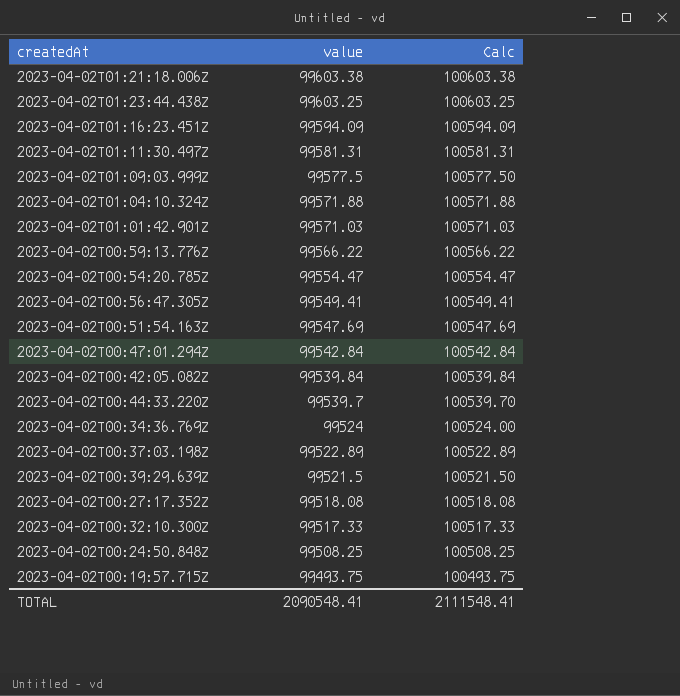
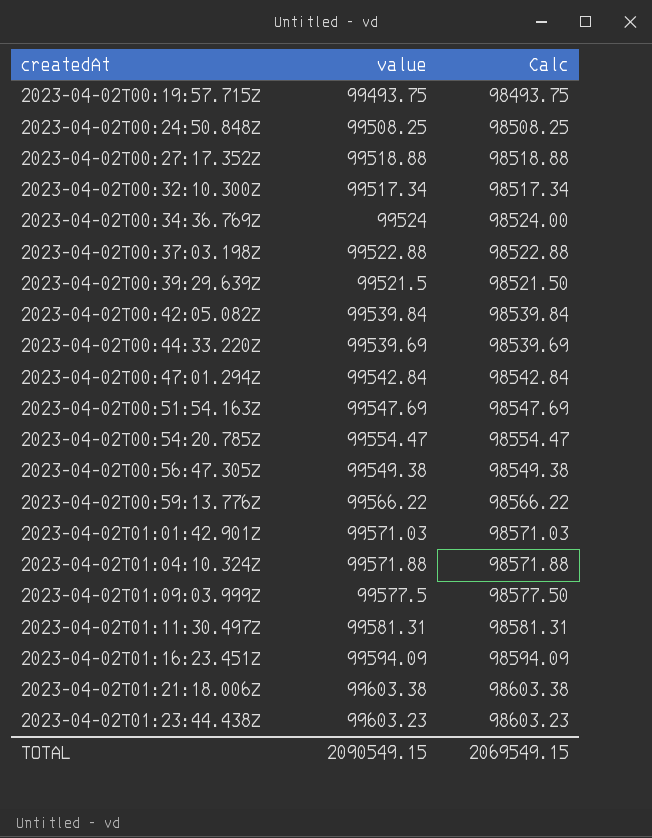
row order: value descending -> createdAt ascending
column Calc | formula: [value] + 1000 -> [value] - 1000
2023-04-02T00:27:17.352Z | value: 99518.08 -> 99518.88
2023-04-02T00:32:10.300Z | value: 99517.33 -> 99517.34
2023-04-02T00:37:03.198Z | value: 99522.89 -> 99522.88
2023-04-02T00:44:33.220Z | value: 99539.7 -> 99539.69
2023-04-02T00:56:47.305Z | value: 99549.41 -> 99549.38
2023-04-02T01:23:44.438Z | value: 99603.25 -> 99603.23
TOTAL | value: 2090548.41 -> 2090549.15
TOTAL | Calc: 2111548.41 -> 2069549.15

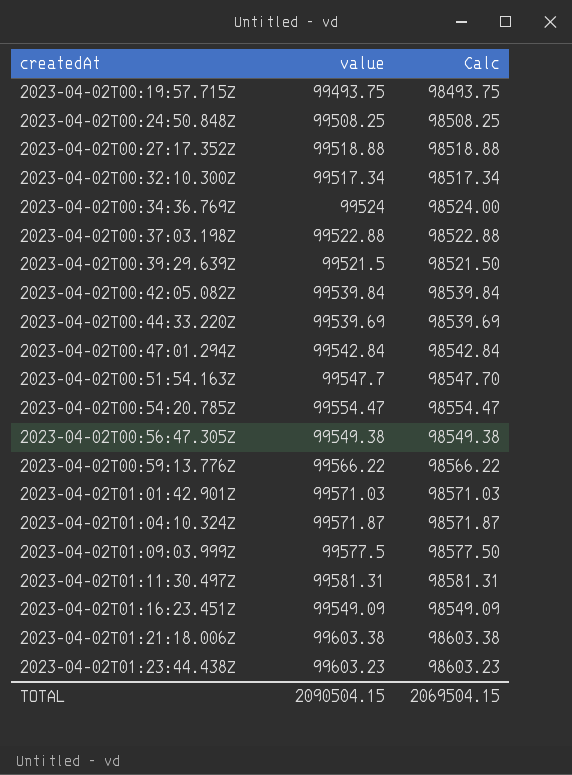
2023-04-02T00:51:54.163Z | value: 99547.69 -> 99547.7
2023-04-02T00:51:54.163Z | Calc: 98547.69 -> 98547.70
2023-04-02T01:04:10.324Z | value: 99571.88 -> 99571.87
2023-04-02T01:04:10.324Z | Calc: 98571.88 -> 98571.87
2023-04-02T01:16:23.451Z | value: 99594.09 -> 99549.09
2023-04-02T01:16:23.451Z | Calc: 98594.09 -> 98549.09
TOTAL | value: 2090549.15 -> 2090504.15
TOTAL | Calc: 2069549.15 -> 2069504.15

